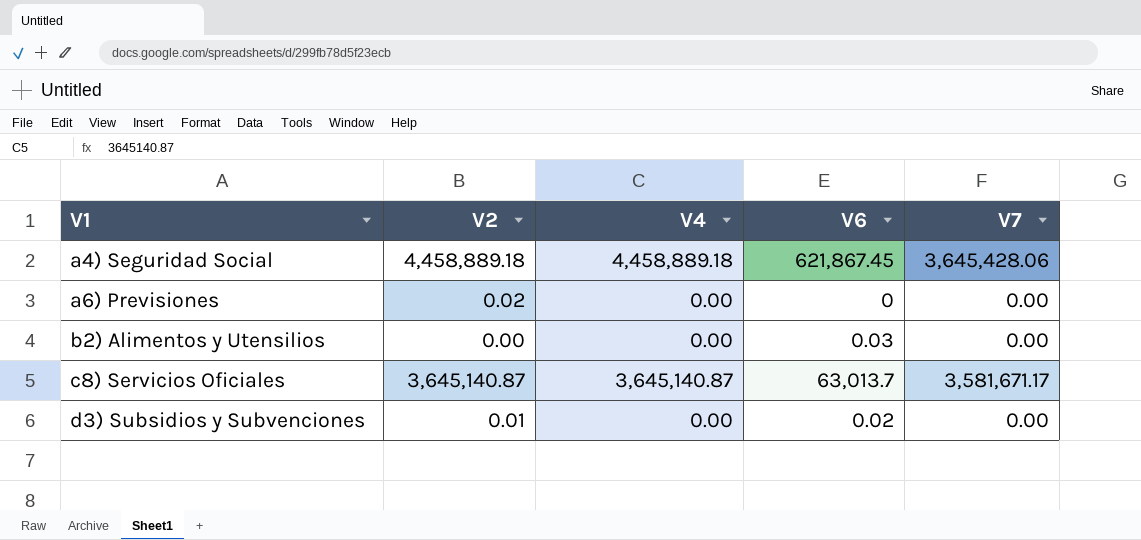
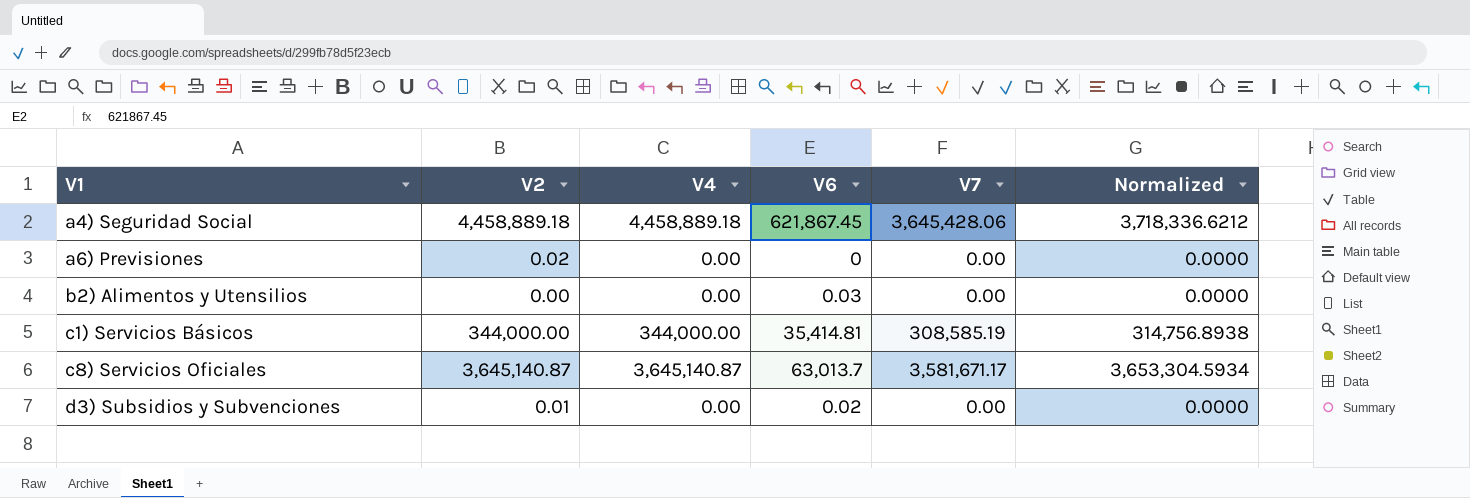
column Normalized | formula: none -> [V7] * 1.02
row c1) Servicios Básicos: none -> 344,000.00 | 344,000.00 | 35,414.81 | 308,585.19 | 314,756.8938

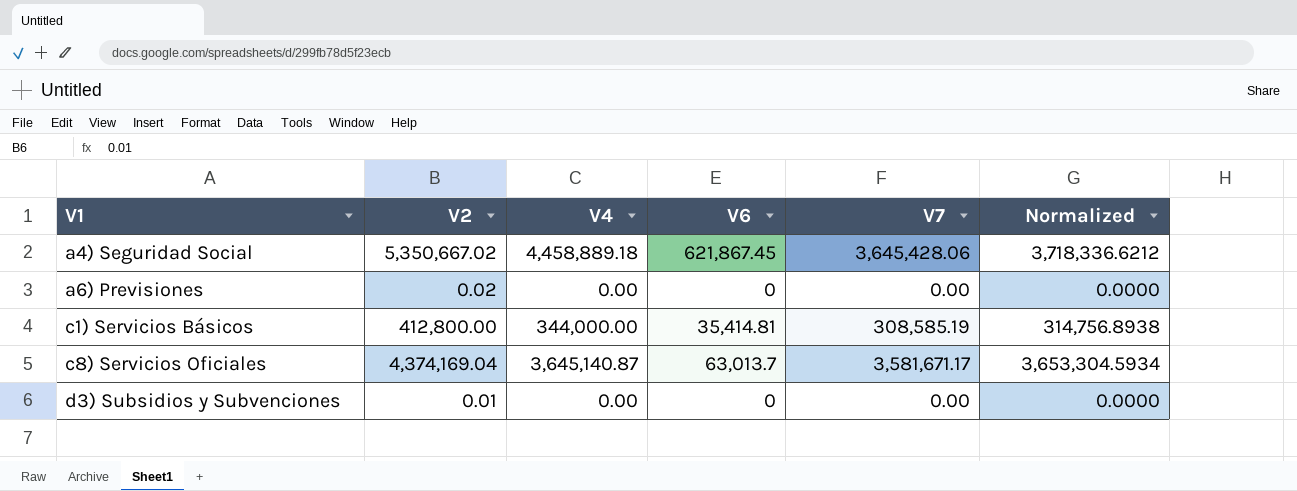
row b2) Alimentos y Utensilios: 0.00 | 0.00 | 0.03 | 0.00 | 0.0000 -> none
a4) Seguridad Social | V2: 4,458,889.18 -> 5,350,667.02
c1) Servicios Básicos | V2: 344,000.00 -> 412,800.00
c8) Servicios Oficiales | V2: 3,645,140.87 -> 4,374,169.04
d3) Subsidios y Subvenciones | V6: 0.02 -> 0

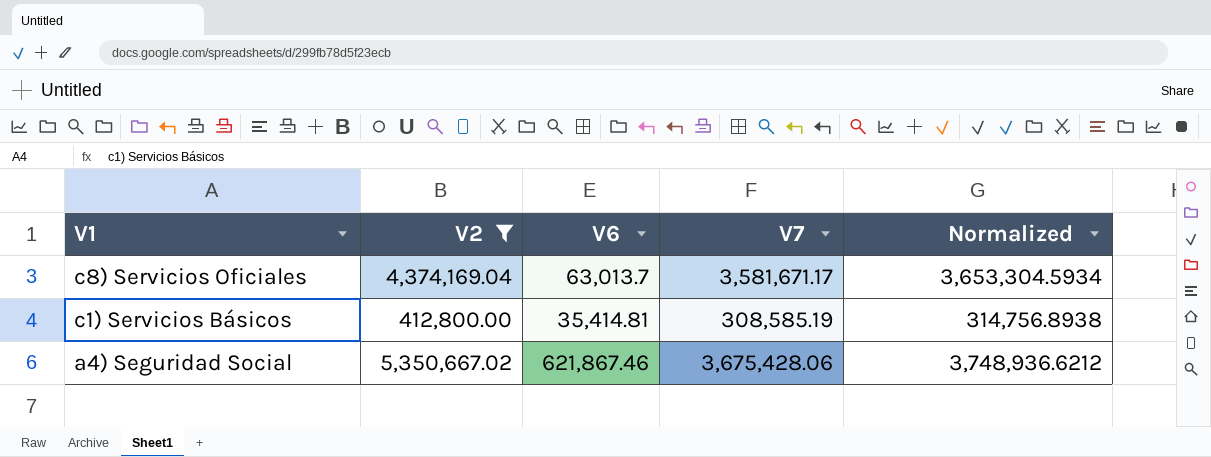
filter: none -> V2 >= 412,800.00
row order: V1 ascending -> V1 descending
column V4 | position: 3 -> none
a4) Seguridad Social | V6: 621,867.45 -> 621,867.46
a4) Seguridad Social | V7: 3,645,428.06 -> 3,675,428.06
a4) Seguridad Social | Normalized: 3,718,336.6212 -> 3,748,936.6212

